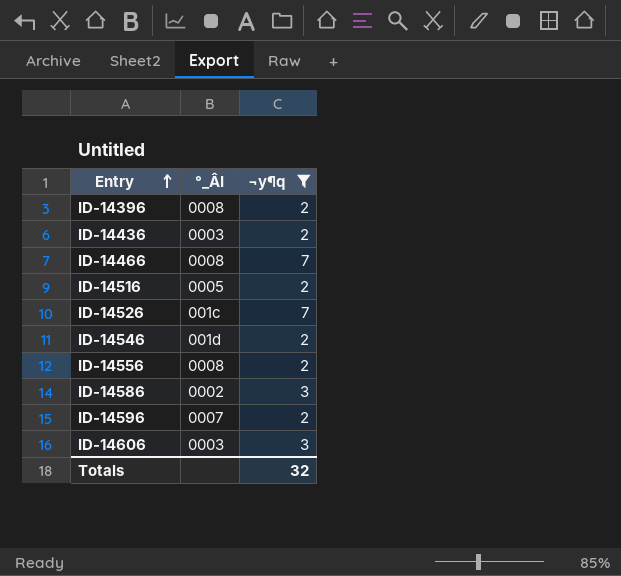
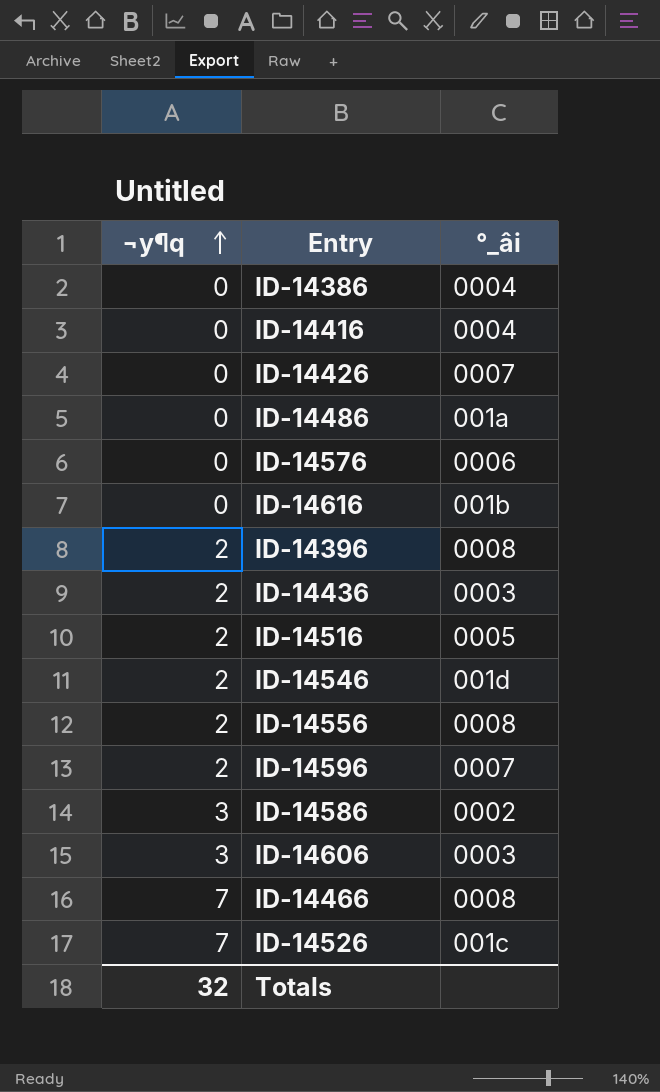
filter: ¬y¶q != 0 -> none
row order: Entry ascending -> ¬y¶q ascending
column ¬y¶q | position: 3 -> 1
column name: °_ÂI -> °_âi

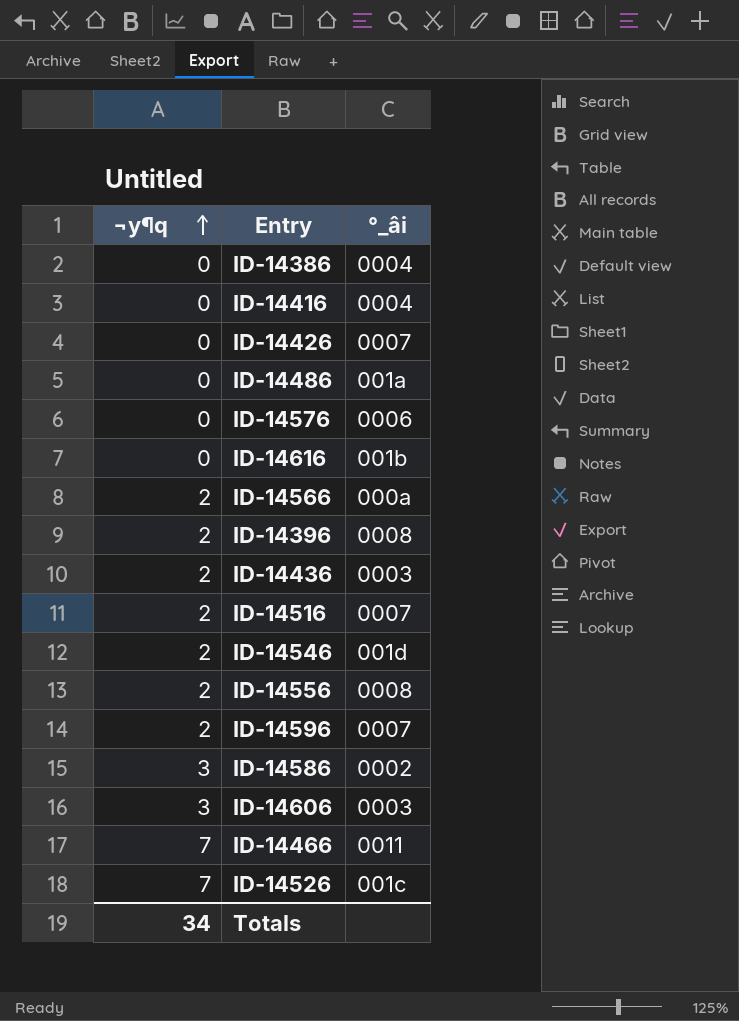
row ID-14566: none -> 2 | 000a
ID-14516 | °_âi: 0005 -> 0007
ID-14466 | °_âi: 0008 -> 0011
Totals | ¬y¶q: 32 -> 34

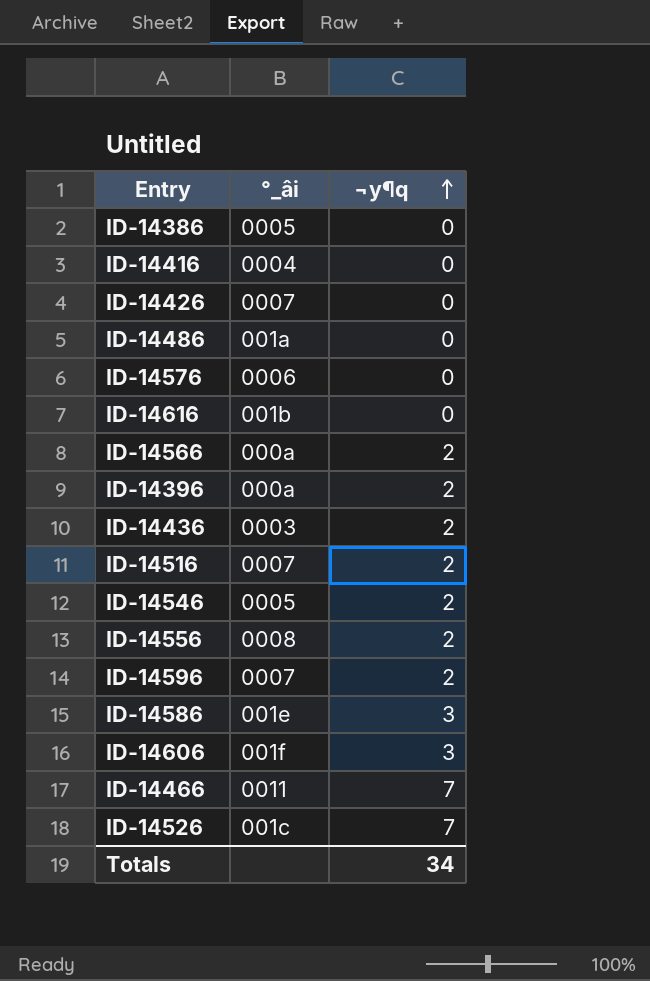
column ¬y¶q | position: 1 -> 3
ID-14386 | °_âi: 0004 -> 0005
ID-14396 | °_âi: 0008 -> 000a
ID-14546 | °_âi: 001d -> 0005
ID-14586 | °_âi: 0002 -> 001e
ID-14606 | °_âi: 0003 -> 001f

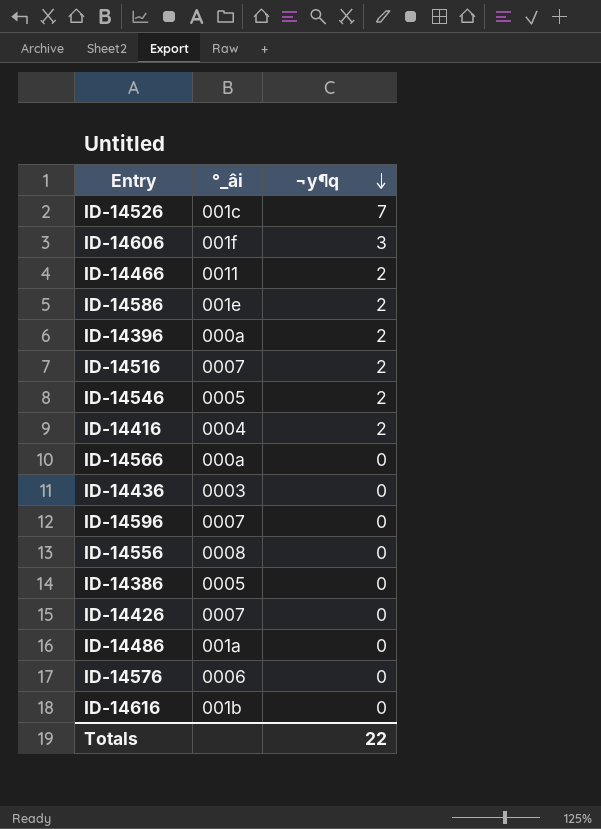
row order: ¬y¶q ascending -> ¬y¶q descending
ID-14466 | ¬y¶q: 7 -> 2
ID-14586 | ¬y¶q: 3 -> 2
ID-14416 | ¬y¶q: 0 -> 2
ID-14566 | ¬y¶q: 2 -> 0
ID-14436 | ¬y¶q: 2 -> 0
ID-14596 | ¬y¶q: 2 -> 0
ID-14556 | ¬y¶q: 2 -> 0
Totals | ¬y¶q: 34 -> 22

